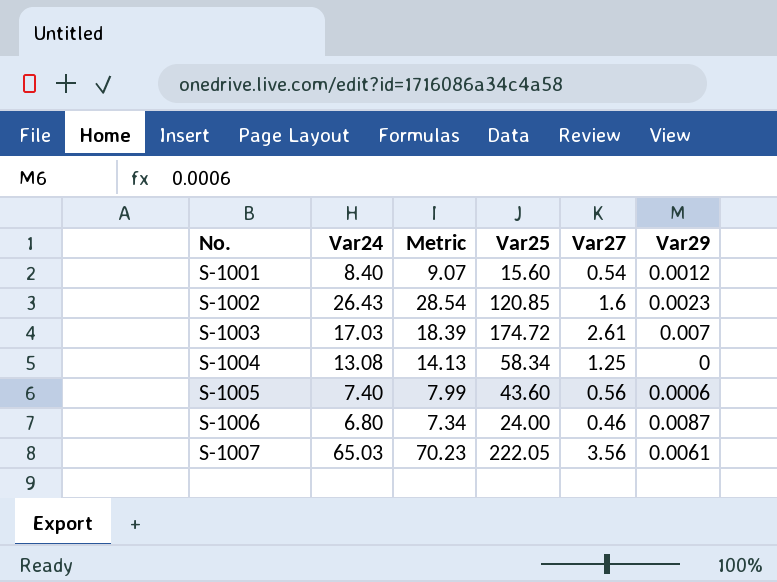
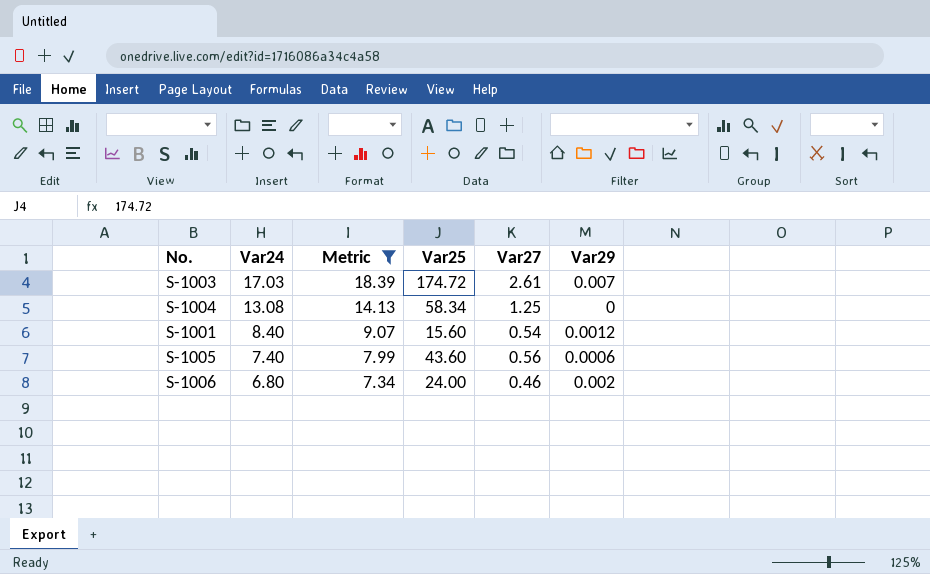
filter: none -> Metric <= 18.39
row order: No. ascending -> Var24 descending
S-1006 | Var29: 0.0087 -> 0.002

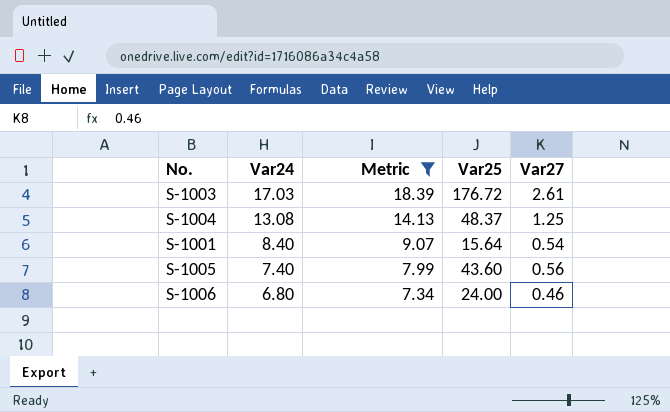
column Var29 | position: 6 -> none
S-1003 | Var25: 174.72 -> 176.72
S-1004 | Var25: 58.34 -> 48.37
S-1001 | Var25: 15.60 -> 15.64

